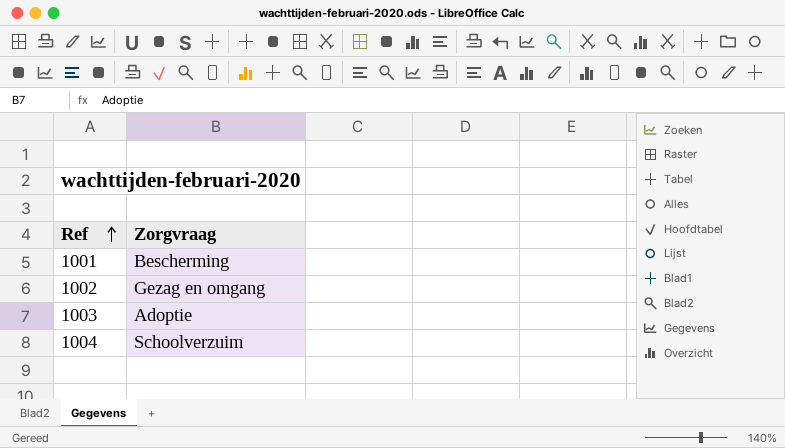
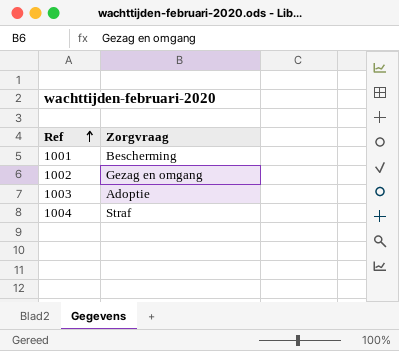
1004 | Zorgvraag: Schoolverzuim -> Straf

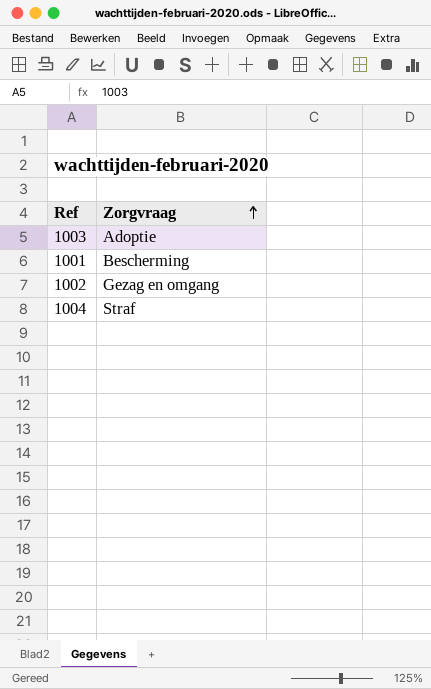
row order: Ref ascending -> Zorgvraag ascending

